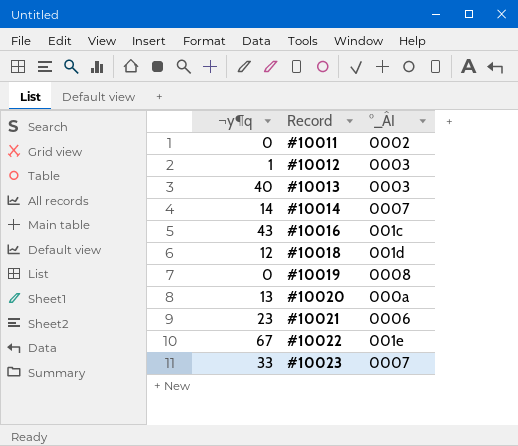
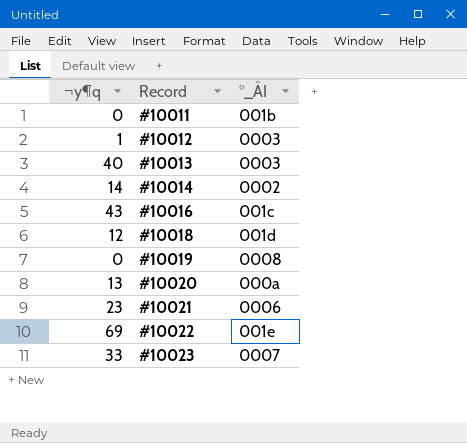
#10011 | °_ÂI: 0002 -> 001b
#10014 | °_ÂI: 0007 -> 0002
#10022 | ¬y¶q: 67 -> 69

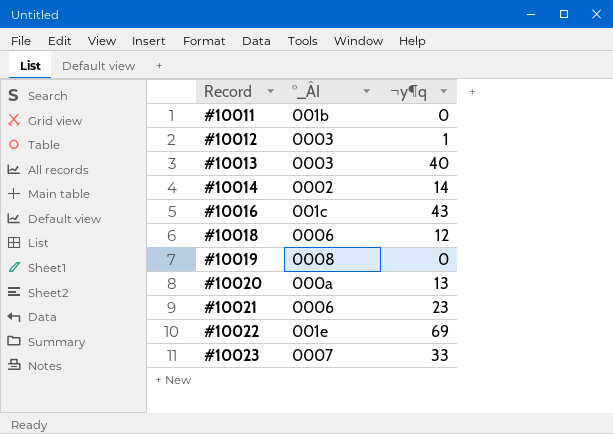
column ¬y¶q | position: 1 -> 3
#10018 | °_ÂI: 001d -> 0006

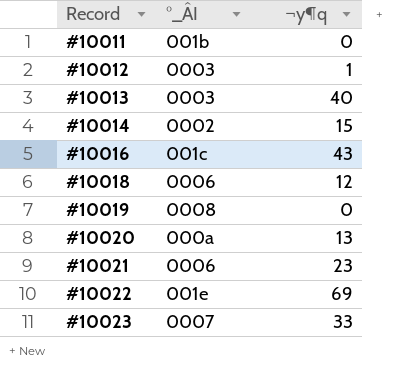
#10014 | ¬y¶q: 14 -> 15

